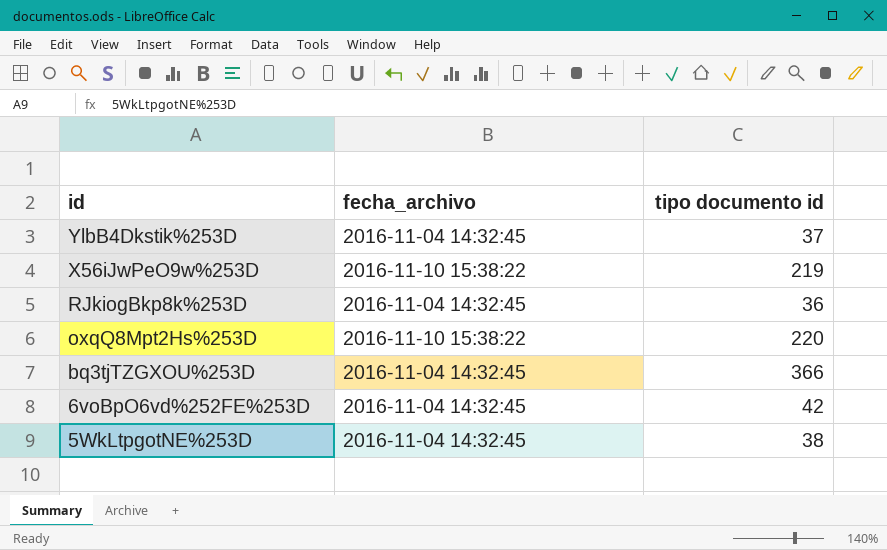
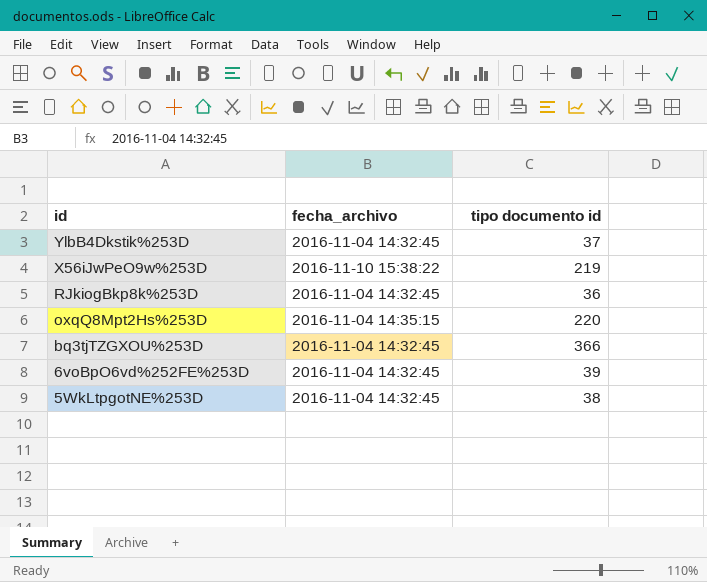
oxqQ8Mpt2Hs%253D | fecha_archivo: 2016-11-10 15:38:22 -> 2016-11-04 14:35:15
6voBpO6vd%252FE%253D | tipo documento id: 42 -> 39

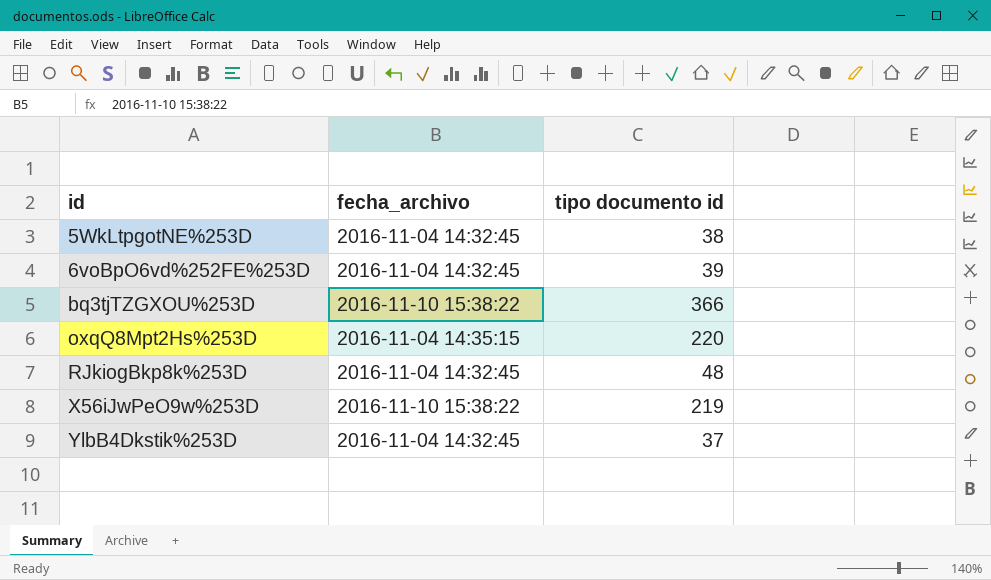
row order: id descending -> id ascending
bq3tjTZGXOU%253D | fecha_archivo: 2016-11-04 14:32:45 -> 2016-11-10 15:38:22
RJkiogBkp8k%253D | tipo documento id: 36 -> 48

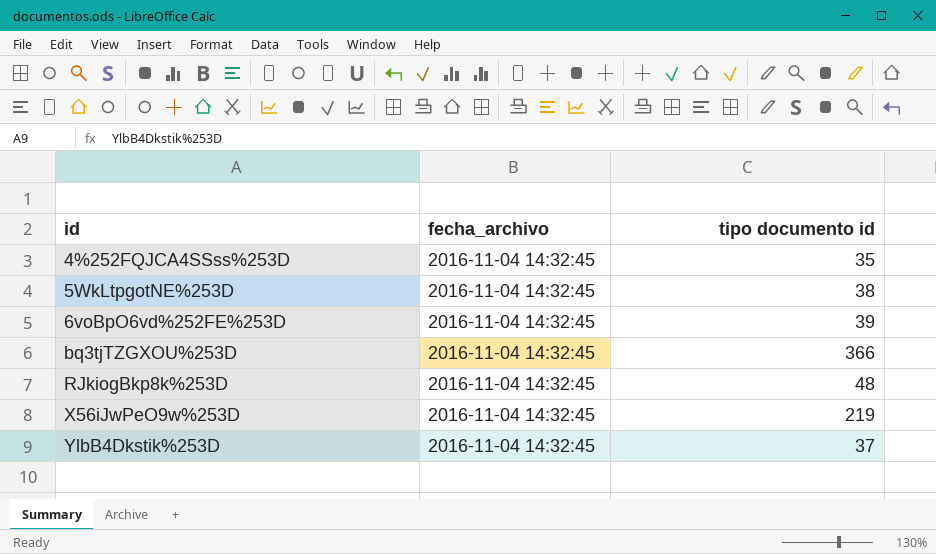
row oxqQ8Mpt2Hs%253D: 2016-11-04 14:35:15 | 220 -> none
row 4%252FQJCA4SSss%253D: none -> 2016-11-04 14:32:45 | 35
bq3tjTZGXOU%253D | fecha_archivo: 2016-11-10 15:38:22 -> 2016-11-04 14:32:45
X56iJwPeO9w%253D | fecha_archivo: 2016-11-10 15:38:22 -> 2016-11-04 14:32:45

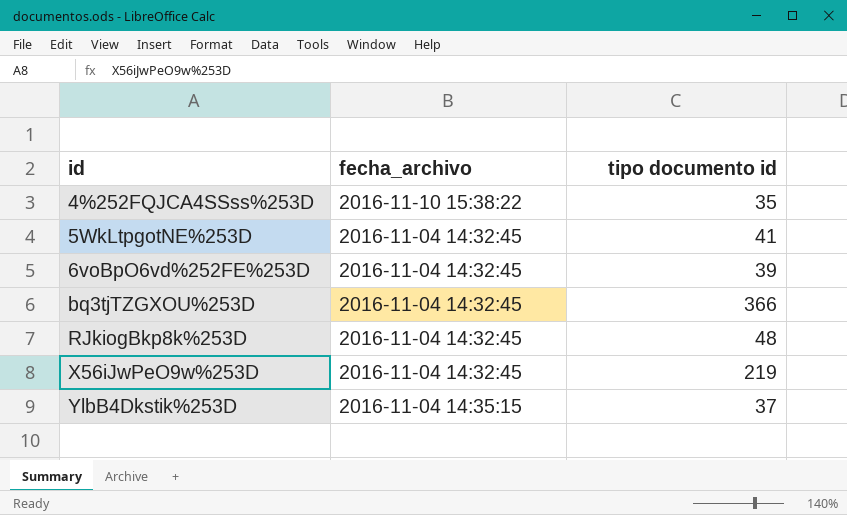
4%252FQJCA4SSss%253D | fecha_archivo: 2016-11-04 14:32:45 -> 2016-11-10 15:38:22
5WkLtpgotNE%253D | tipo documento id: 38 -> 41
YlbB4Dkstik%253D | fecha_archivo: 2016-11-04 14:32:45 -> 2016-11-04 14:35:15

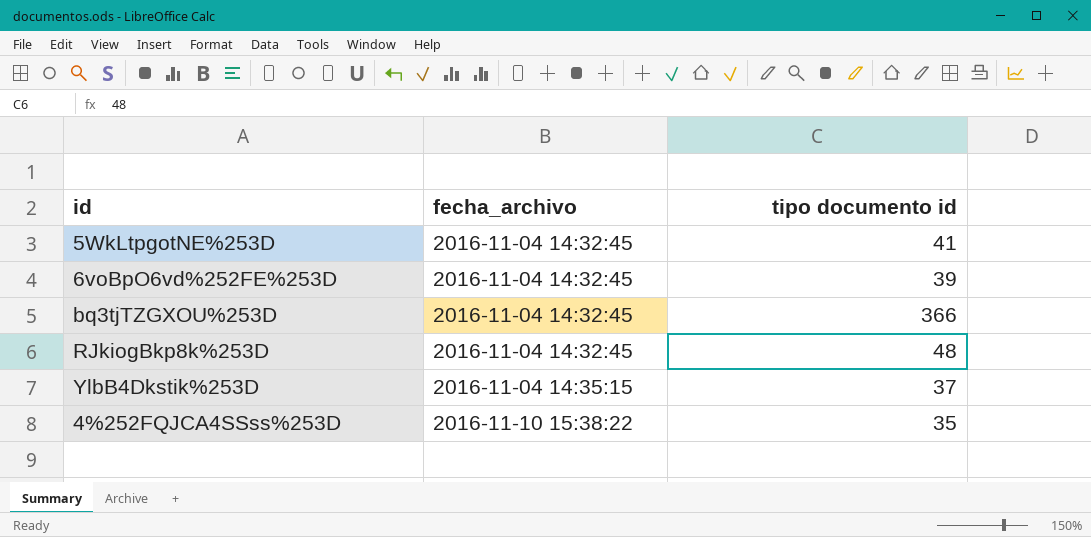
row order: id ascending -> fecha_archivo ascending
row X56iJwPeO9w%253D: 2016-11-04 14:32:45 | 219 -> none

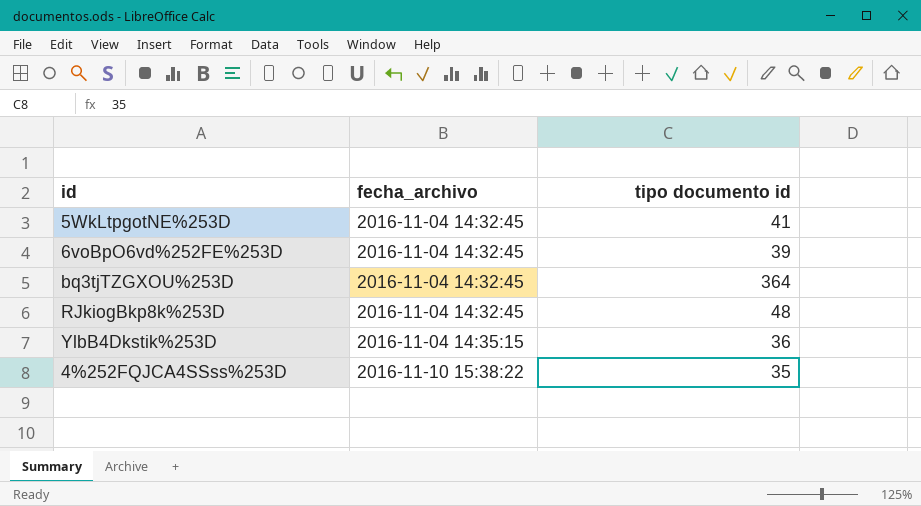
bq3tjTZGXOU%253D | tipo documento id: 366 -> 364
YlbB4Dkstik%253D | tipo documento id: 37 -> 36

